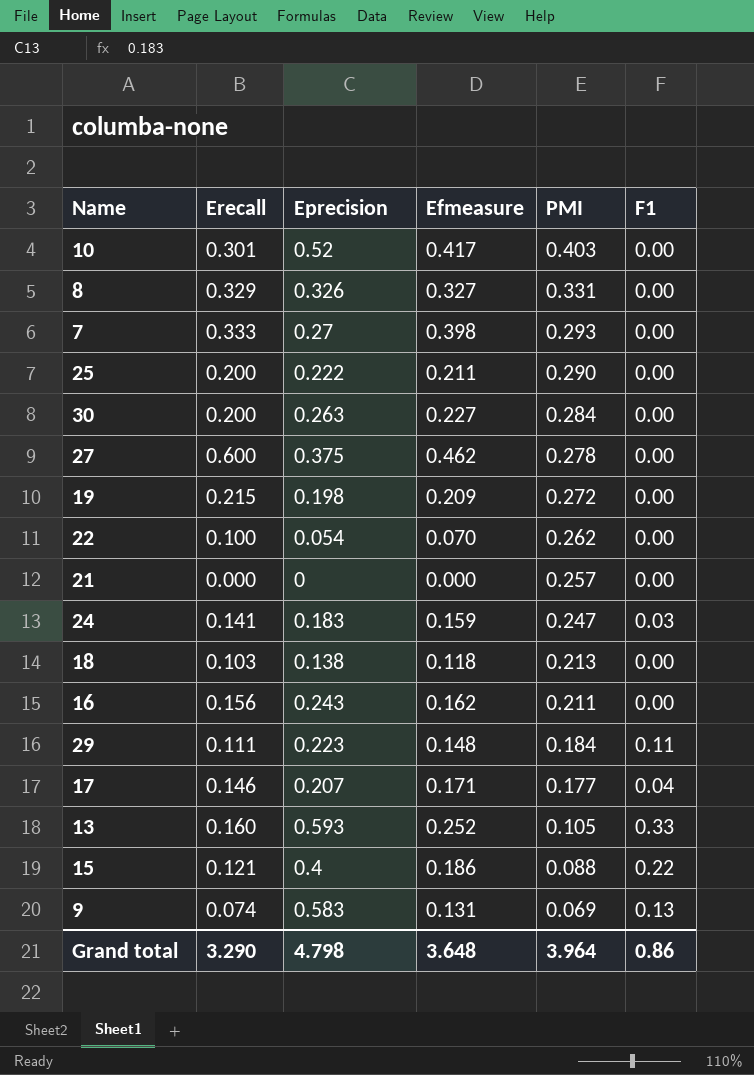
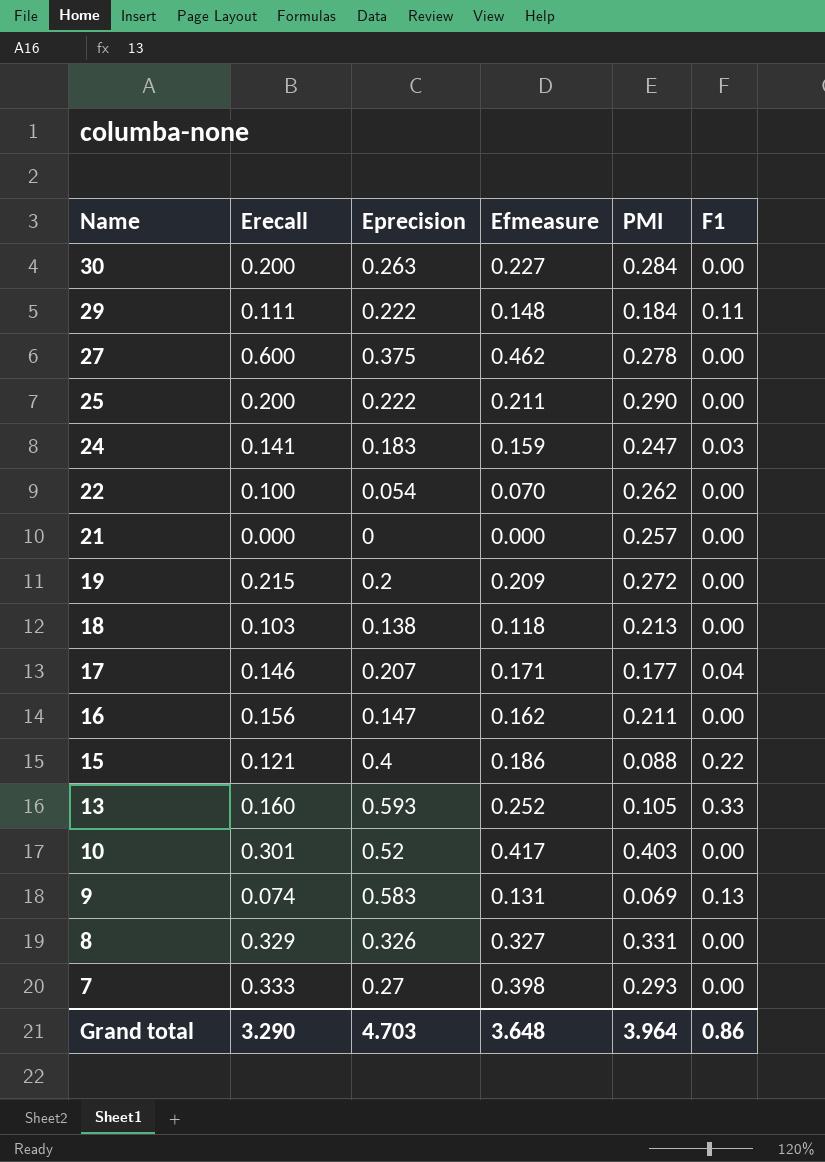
row order: PMI descending -> Name descending
29 | Eprecision: 0.223 -> 0.222
19 | Eprecision: 0.198 -> 0.2
16 | Eprecision: 0.243 -> 0.147
Grand total | Eprecision: 4.798 -> 4.703

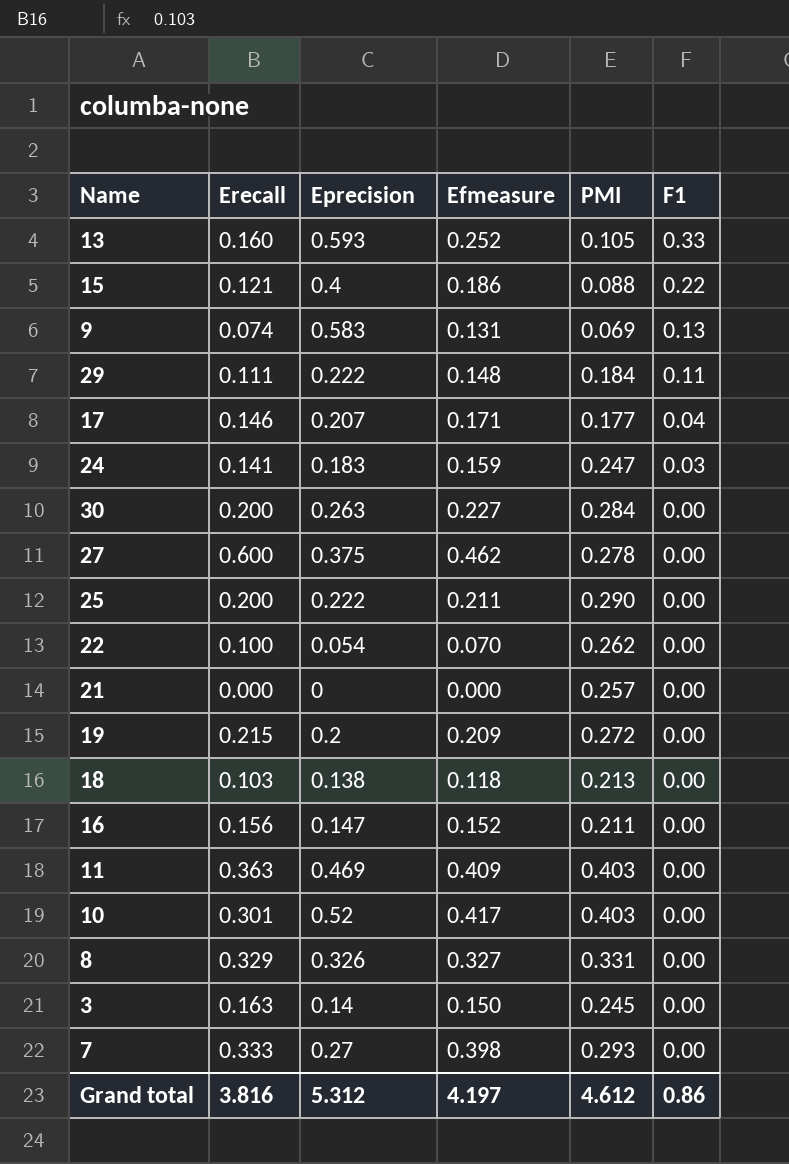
row order: Name descending -> F1 descending
16 | Efmeasure: 0.162 -> 0.152
row 11: none -> 0.363 | 0.469 | 0.409 | 0.403 | 0.00
row 3: none -> 0.163 | 0.14 | 0.150 | 0.245 | 0.00
Grand total | Erecall: 3.290 -> 3.816
Grand total | Eprecision: 4.703 -> 5.312
Grand total | Efmeasure: 3.648 -> 4.197
Grand total | PMI: 3.964 -> 4.612

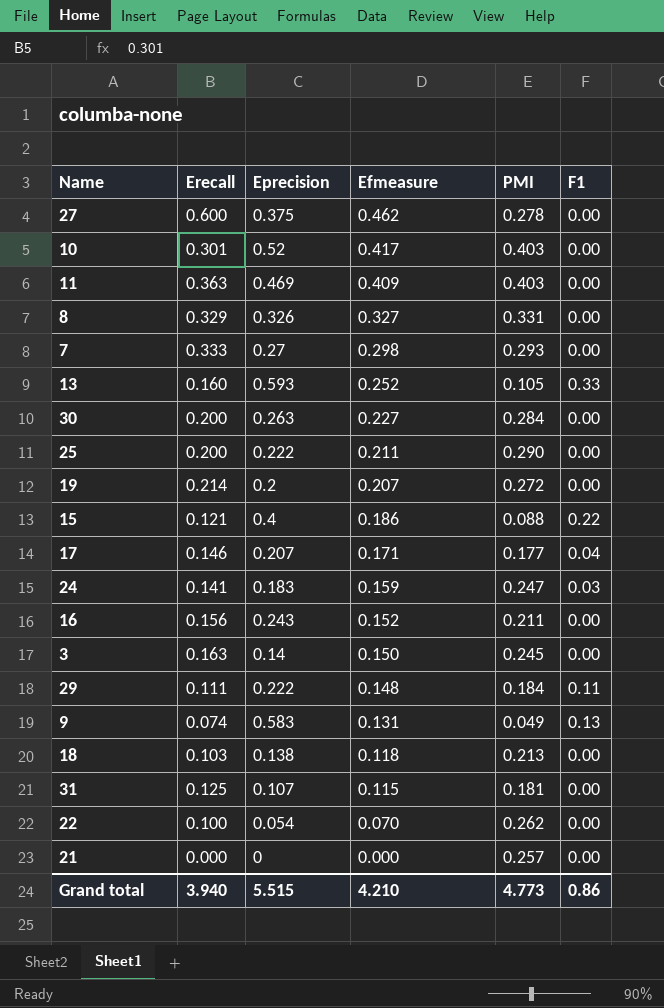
row order: F1 descending -> Efmeasure descending
7 | Efmeasure: 0.398 -> 0.298
19 | Erecall: 0.215 -> 0.214
19 | Efmeasure: 0.209 -> 0.207
16 | Eprecision: 0.147 -> 0.243
9 | PMI: 0.069 -> 0.049
row 31: none -> 0.125 | 0.107 | 0.115 | 0.181 | 0.00
Grand total | Erecall: 3.816 -> 3.940
Grand total | Eprecision: 5.312 -> 5.515
Grand total | Efmeasure: 4.197 -> 4.210
Grand total | PMI: 4.612 -> 4.773

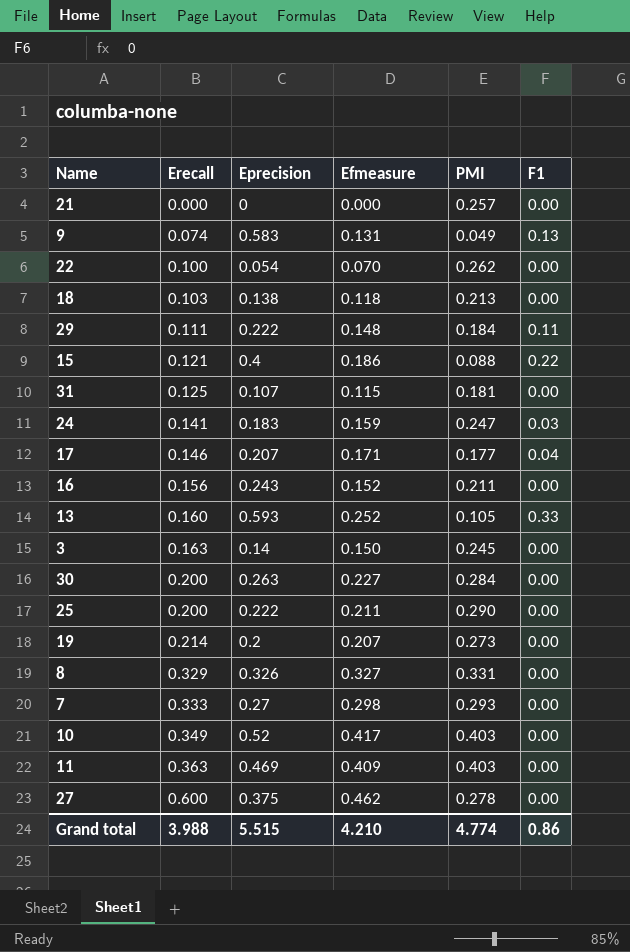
row order: Efmeasure descending -> Erecall ascending
19 | PMI: 0.272 -> 0.273
10 | Erecall: 0.301 -> 0.349
Grand total | Erecall: 3.940 -> 3.988
Grand total | PMI: 4.773 -> 4.774

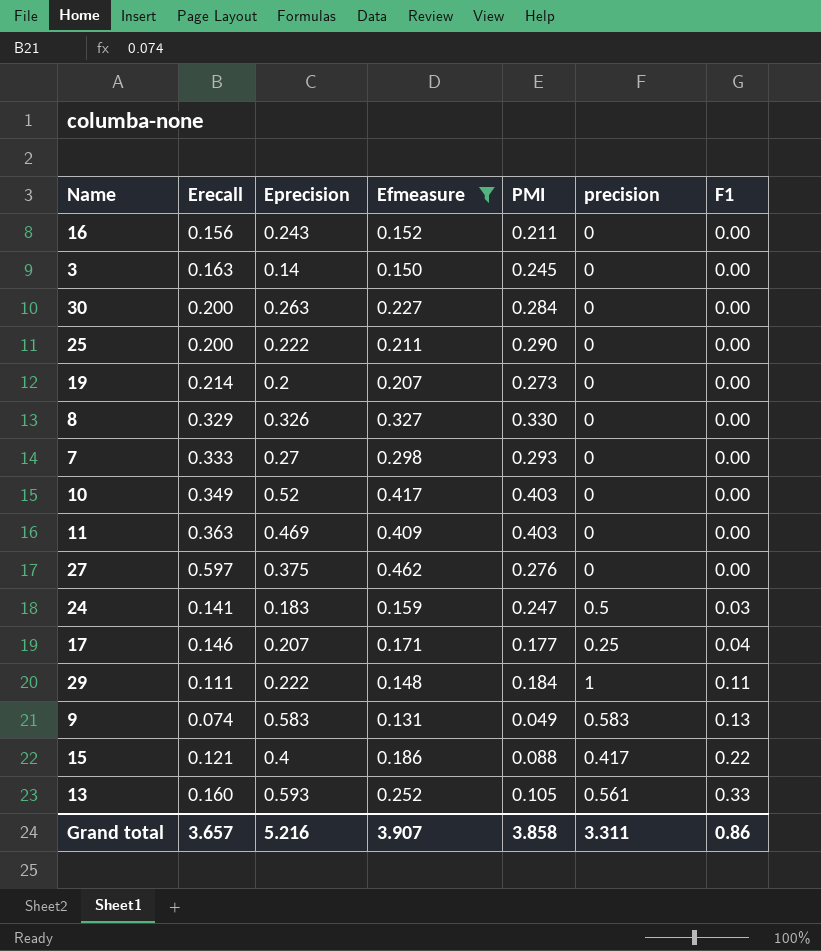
filter: none -> Efmeasure >= 0.131
row order: Erecall ascending -> F1 ascending
column precision | position: none -> 6
8 | PMI: 0.331 -> 0.330
27 | Erecall: 0.600 -> 0.597
27 | PMI: 0.278 -> 0.276
Grand total | Erecall: 3.988 -> 3.657
Grand total | Eprecision: 5.515 -> 5.216
Grand total | Efmeasure: 4.210 -> 3.907
Grand total | PMI: 4.774 -> 3.858

